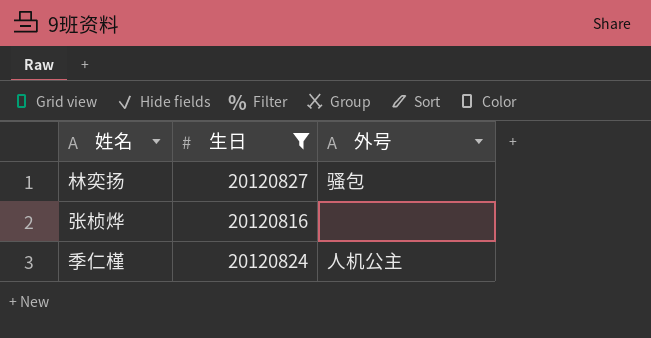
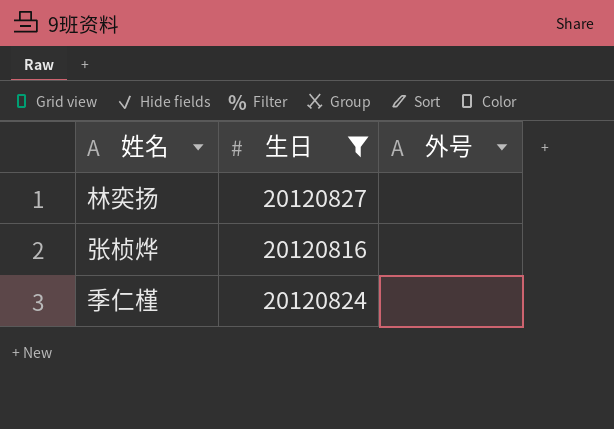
林奕扬 | 外号: 骚包 -> none
季仁槿 | 外号: 人机公主 -> none

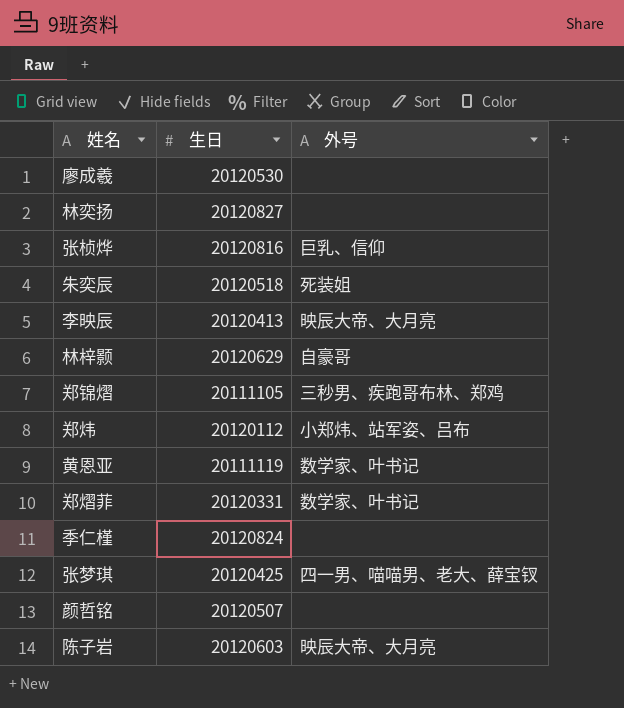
filter: 生日 >= 20120816 -> none
张桢烨 | 外号: none -> 巨乳、信仰

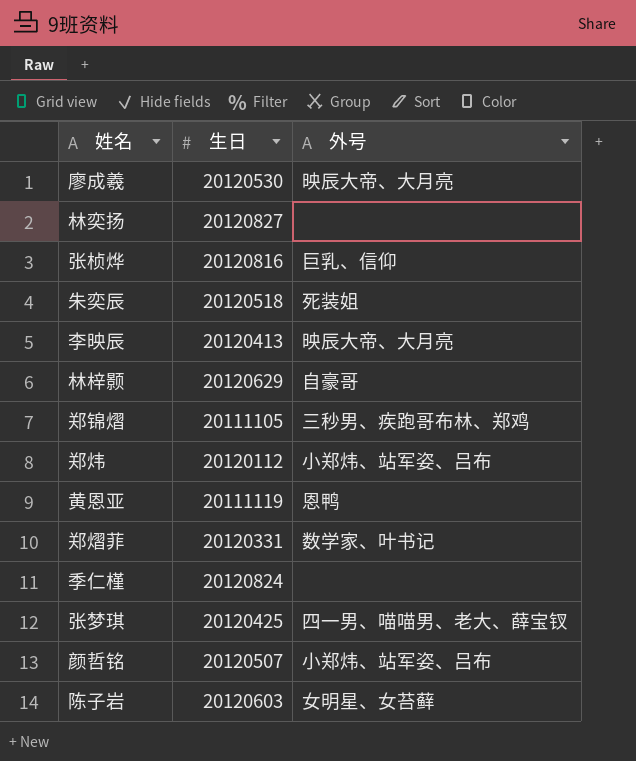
廖成羲 | 外号: none -> 映辰大帝、大月亮
黄恩亚 | 外号: 数学家、叶书记 -> 恩鸭
颜哲铭 | 外号: none -> 小郑炜、站军姿、吕布
陈子岩 | 外号: 映辰大帝、大月亮 -> 女明星、女苔藓

